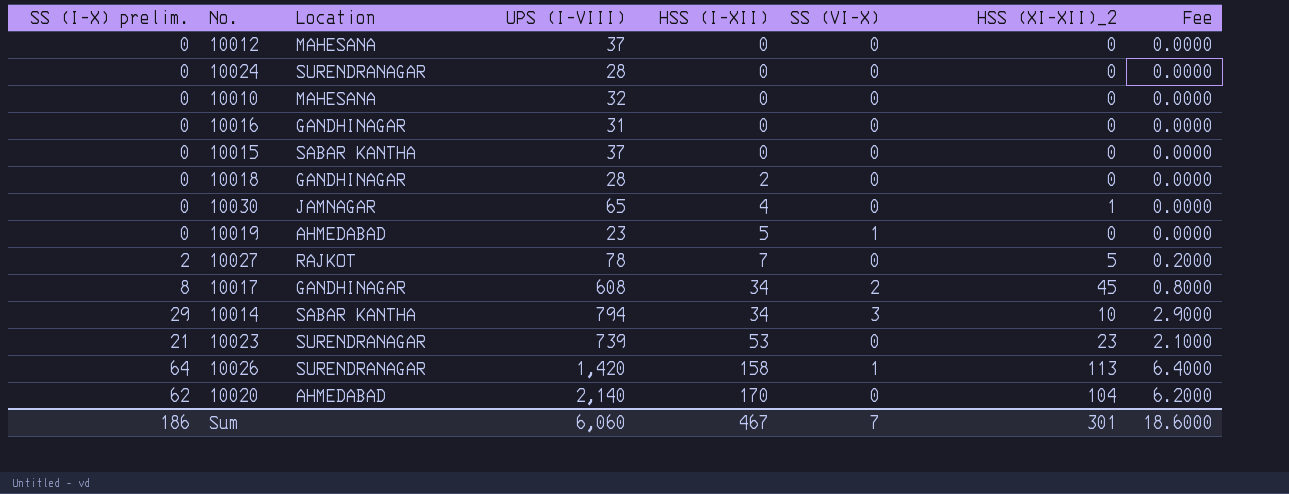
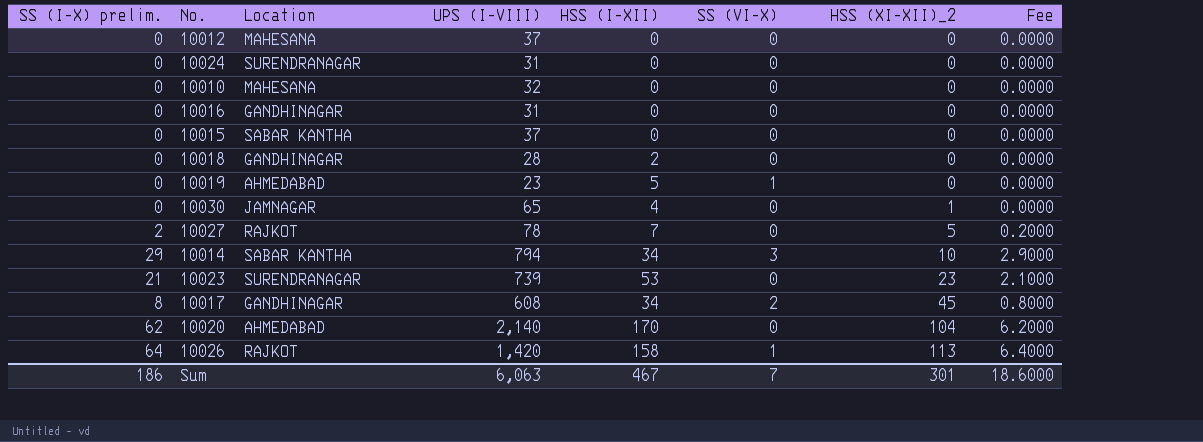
row order: HSS (I-XII) ascending -> HSS (XI-XII)_2 ascending
10024 | UPS (I-VIII): 28 -> 31
10026 | Location: SURENDRANAGAR -> RAJKOT
Sum | UPS (I-VIII): 6,060 -> 6,063

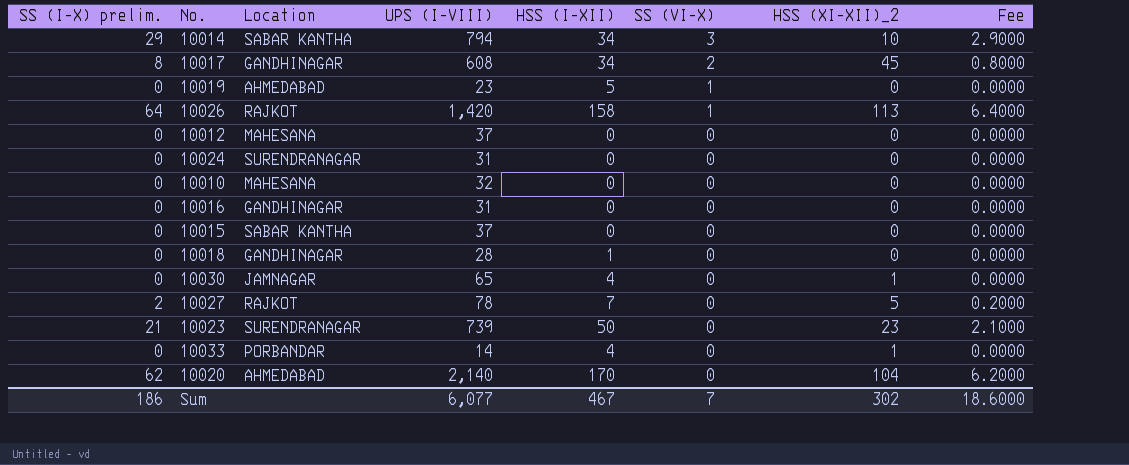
row order: HSS (XI-XII)_2 ascending -> SS (VI-X) descending
10018 | HSS (I-XII): 2 -> 1
10023 | HSS (I-XII): 53 -> 50
row 10033: none -> 0 | PORBANDAR | 14 | 4 | 0 | 1 | 0.0000
Sum | UPS (I-VIII): 6,063 -> 6,077
Sum | HSS (XI-XII)_2: 301 -> 302

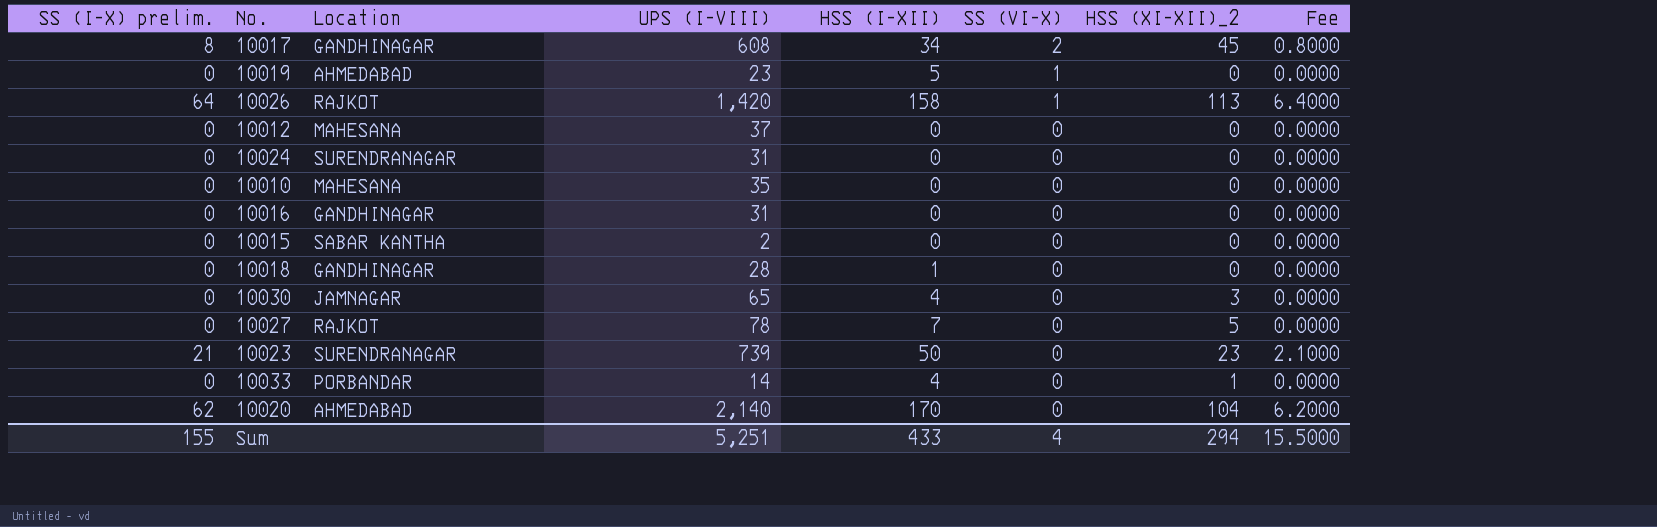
row 10014: 29 | SABAR KANTHA | 794 | 34 | 3 | 10 | 2.9000 -> none
10010 | UPS (I-VIII): 32 -> 35
10015 | UPS (I-VIII): 37 -> 2
10030 | HSS (XI-XII)_2: 1 -> 3
10027 | SS (I-X) prelim.: 2 -> 0
10027 | Fee: 0.2000 -> 0.0000
Sum | SS (I-X) prelim.: 186 -> 155
Sum | UPS (I-VIII): 6,077 -> 5,251
Sum | HSS (I-XII): 467 -> 433
Sum | SS (VI-X): 7 -> 4
Sum | HSS (XI-XII)_2: 302 -> 294
Sum | Fee: 18.6000 -> 15.5000

